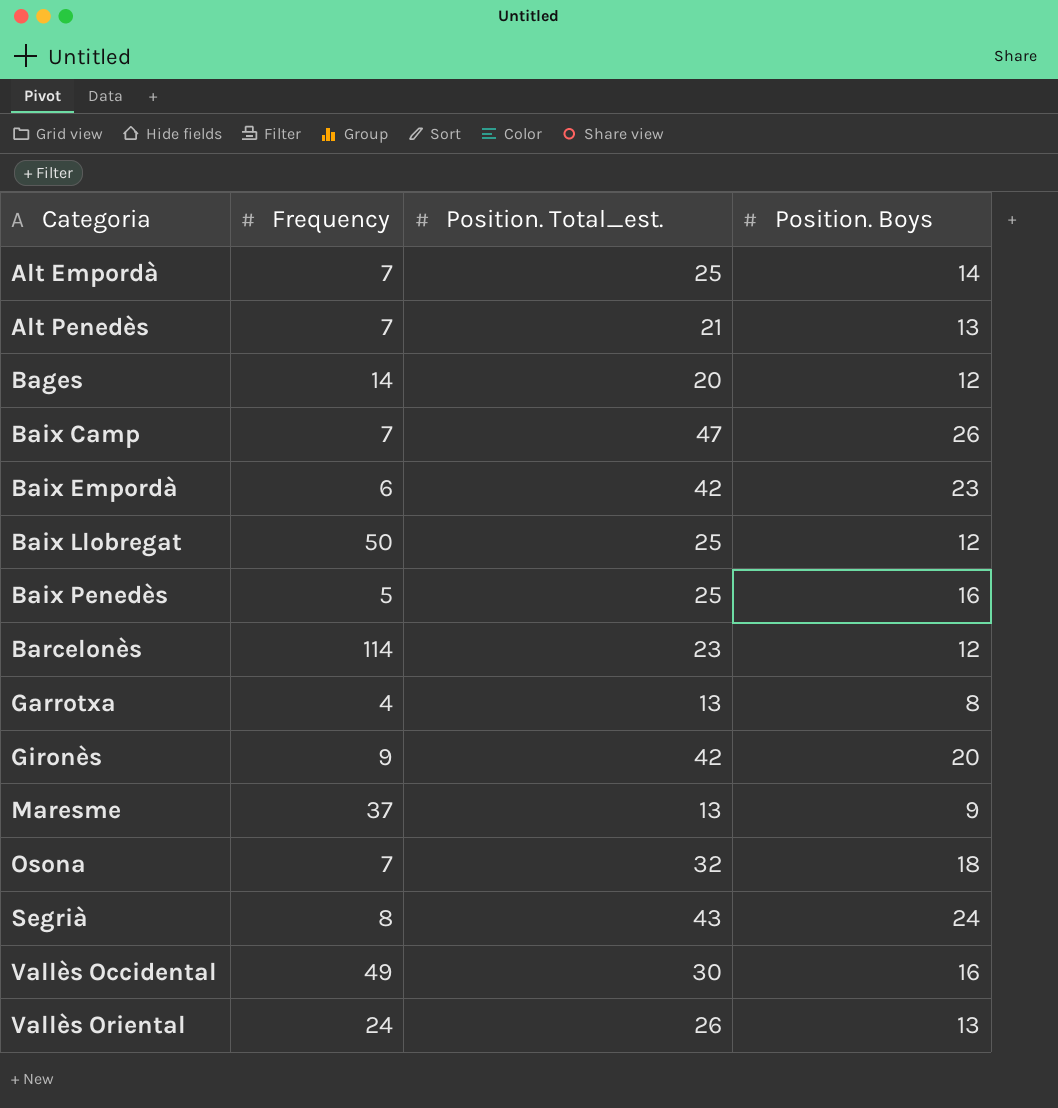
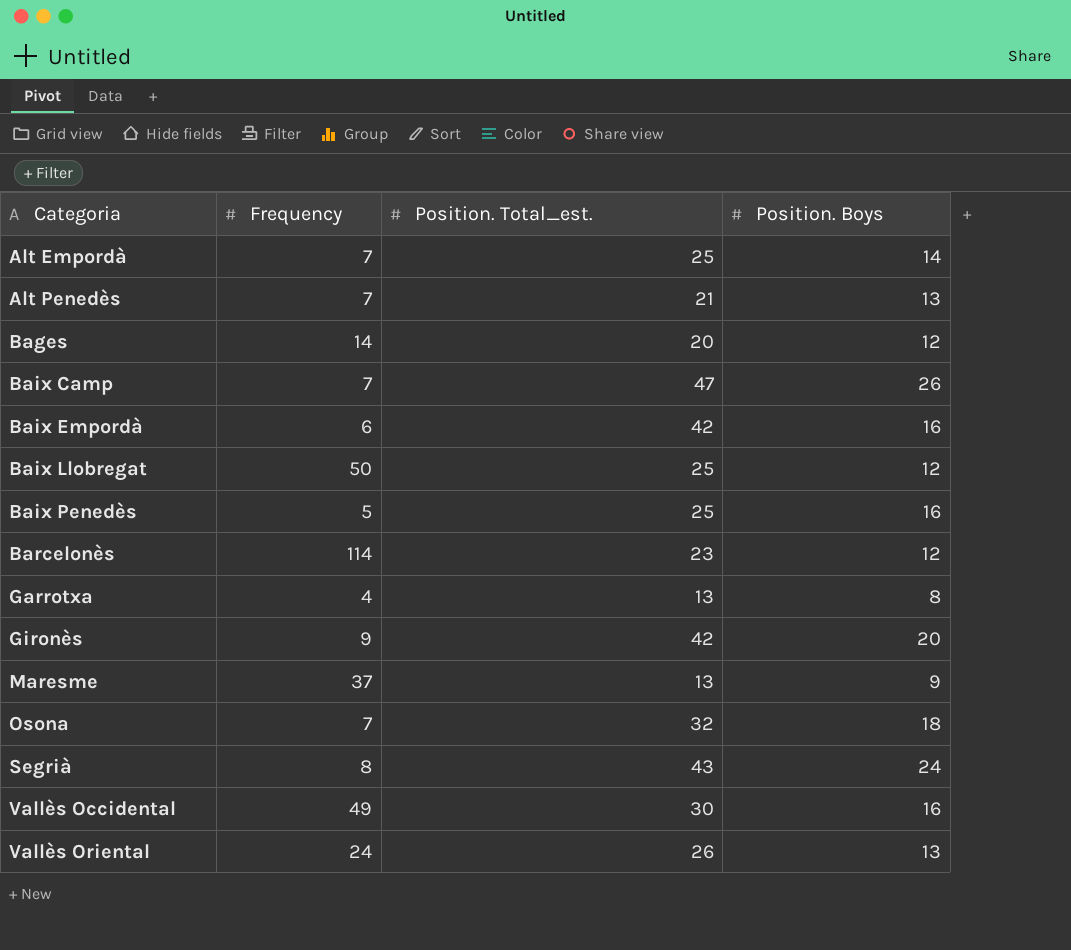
Baix Empordà | Position. Boys: 23 -> 16

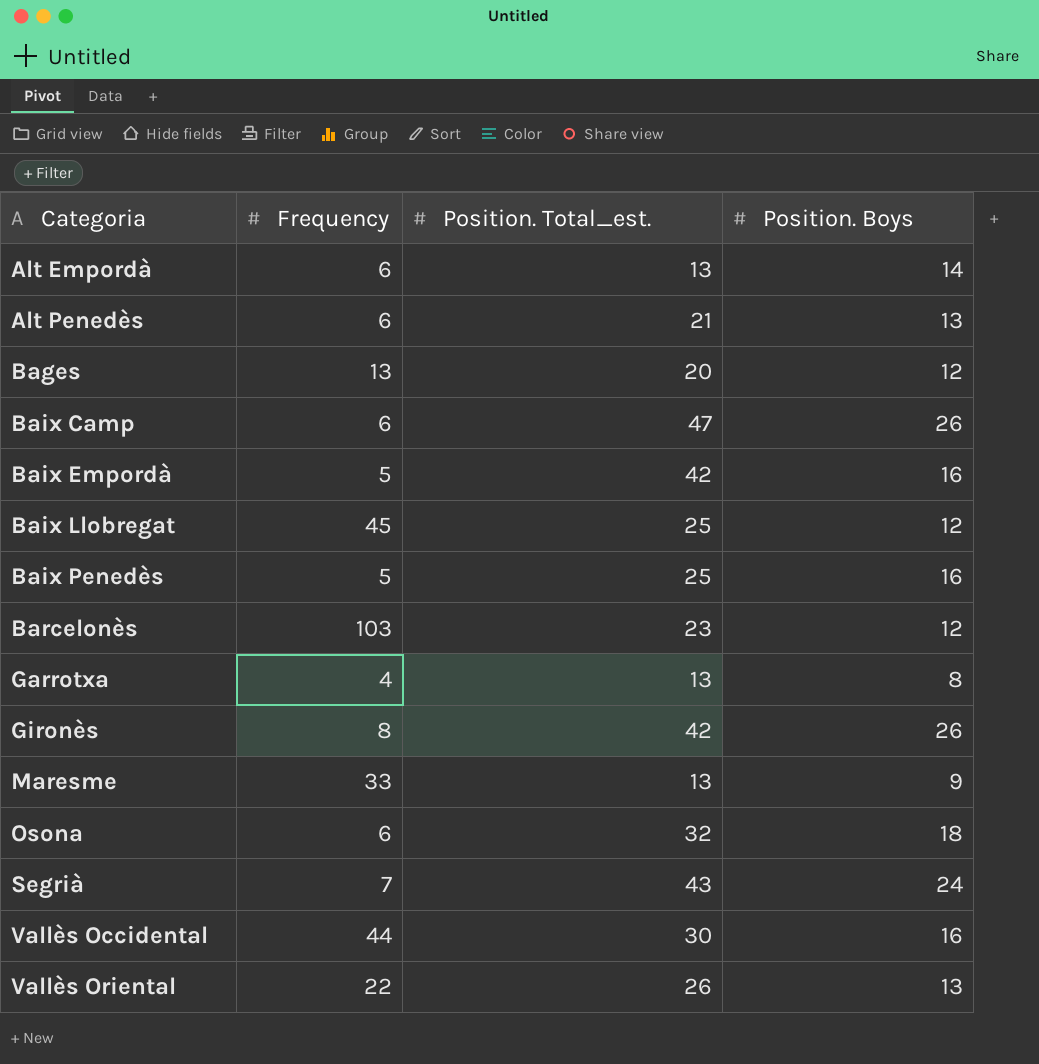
Alt Empordà | Frequency: 7 -> 6
Alt Empordà | Position. Total_est.: 25 -> 13
Alt Penedès | Frequency: 7 -> 6
Bages | Frequency: 14 -> 13
Baix Camp | Frequency: 7 -> 6
Baix Empordà | Frequency: 6 -> 5
Baix Llobregat | Frequency: 50 -> 45
Barcelonès | Frequency: 114 -> 103
Gironès | Frequency: 9 -> 8
Gironès | Position. Boys: 20 -> 26
Maresme | Frequency: 37 -> 33
Osona | Frequency: 7 -> 6
Segrià | Frequency: 8 -> 7
Vallès Occidental | Frequency: 49 -> 44
Vallès Oriental | Frequency: 24 -> 22

